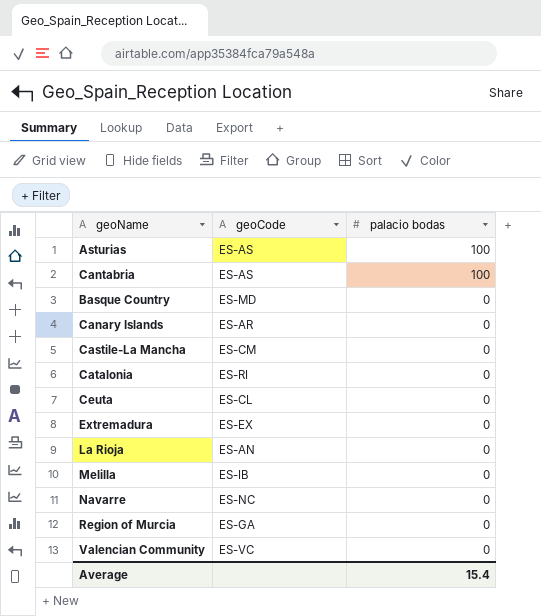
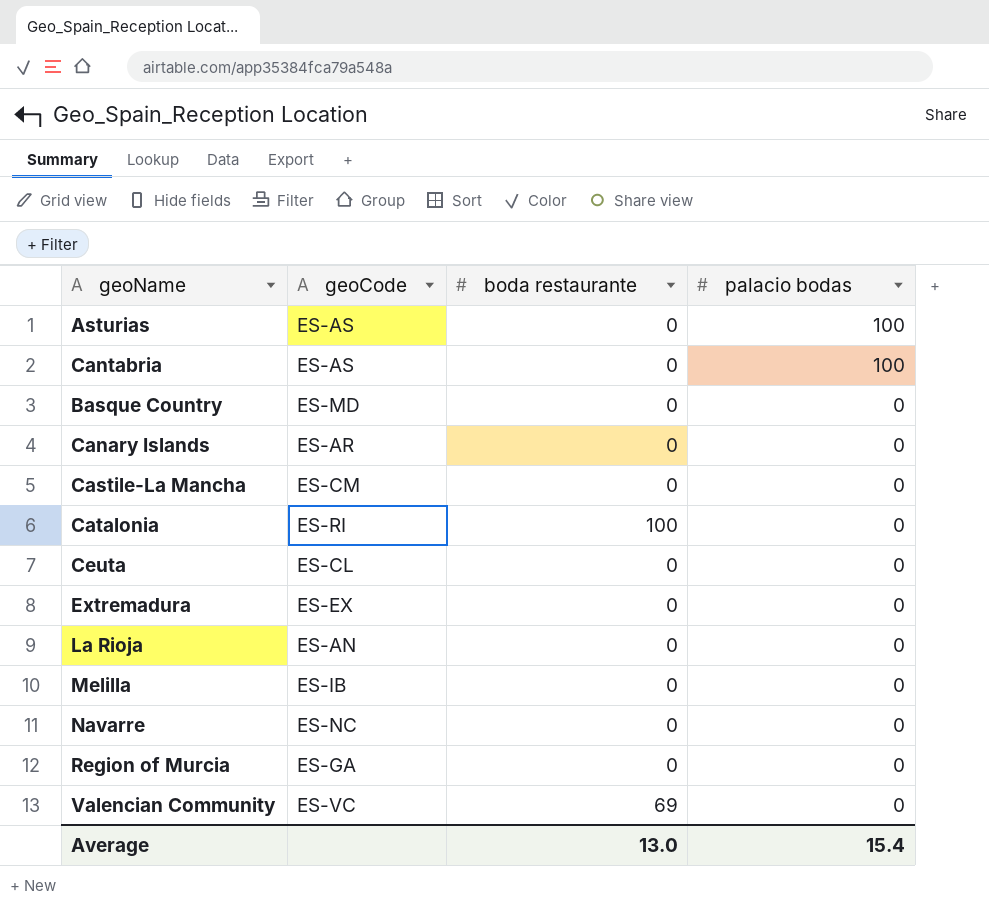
column boda restaurante | position: none -> 3

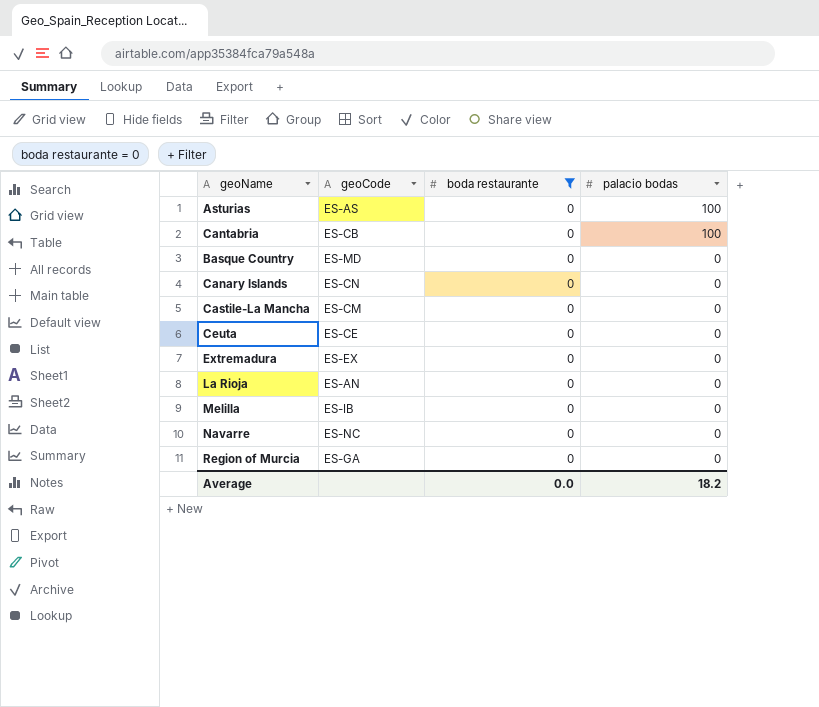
filter: none -> boda restaurante = 0
Cantabria | geoCode: ES-AS -> ES-CB
Canary Islands | geoCode: ES-AR -> ES-CN
Ceuta | geoCode: ES-CL -> ES-CE
Average | boda restaurante: 13.0 -> 0.0
Average | palacio bodas: 15.4 -> 18.2

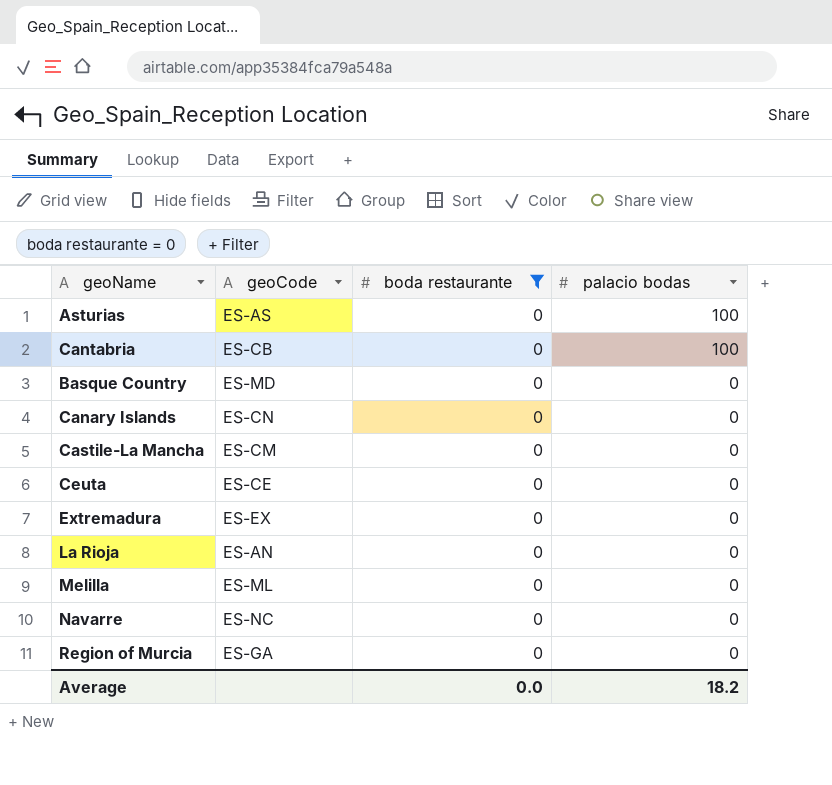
Melilla | geoCode: ES-IB -> ES-ML

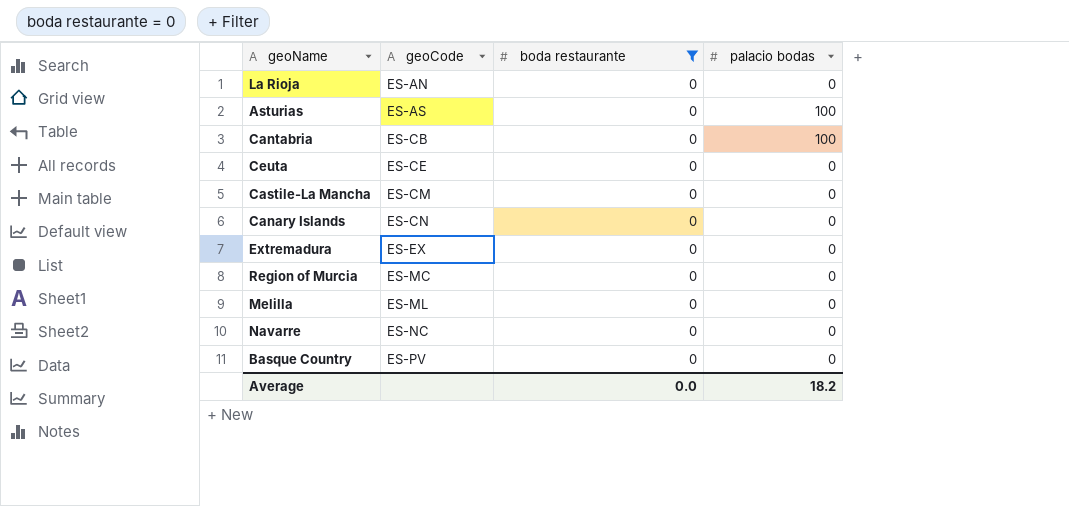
row order: palacio bodas descending -> geoCode ascending
Region of Murcia | geoCode: ES-GA -> ES-MC
Basque Country | geoCode: ES-MD -> ES-PV

